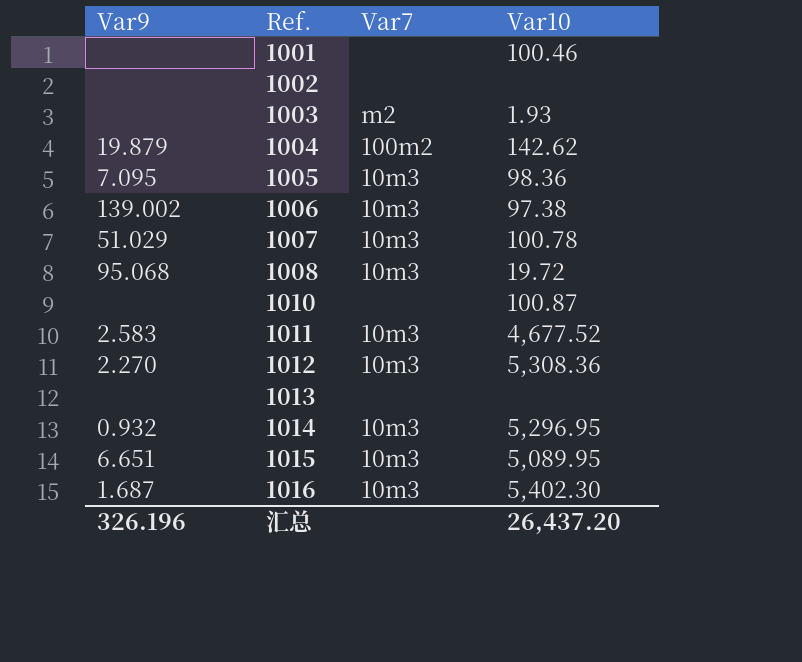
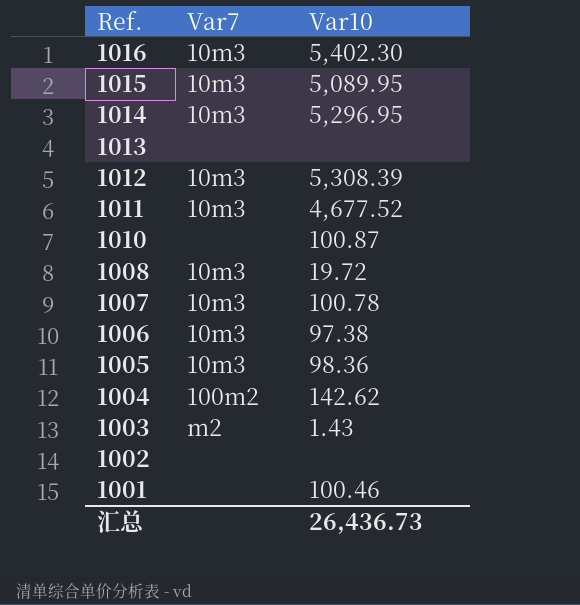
row order: Ref. ascending -> Ref. descending
column Var9 | position: 1 -> none
1012 | Var10: 5,308.36 -> 5,308.39
1003 | Var10: 1.93 -> 1.43
汇总 | Var10: 26,437.20 -> 26,436.73

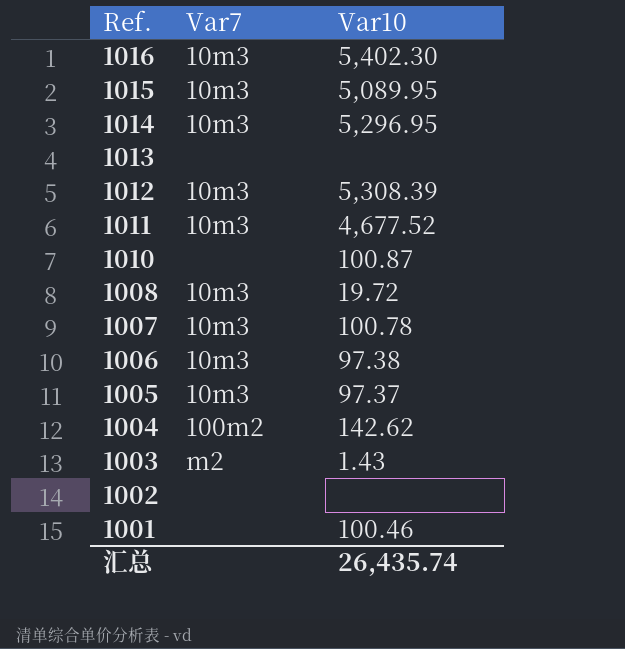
1005 | Var10: 98.36 -> 97.37
汇总 | Var10: 26,436.73 -> 26,435.74

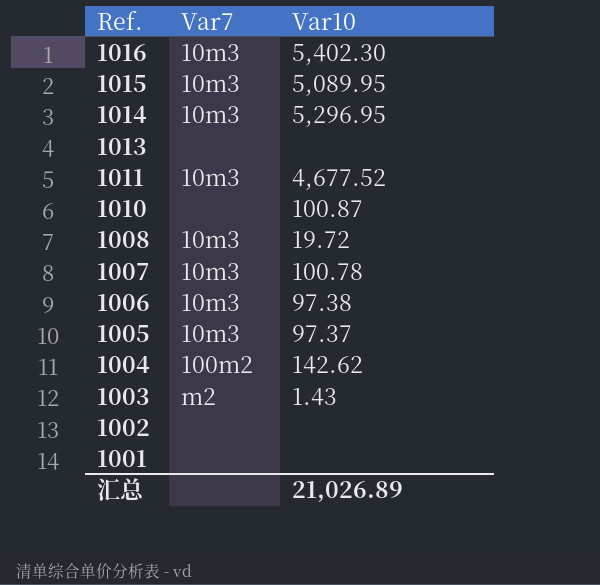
row 1012: 10m3 | 5,308.39 -> none
1001 | Var10: 100.46 -> none
汇总 | Var10: 26,435.74 -> 21,026.89

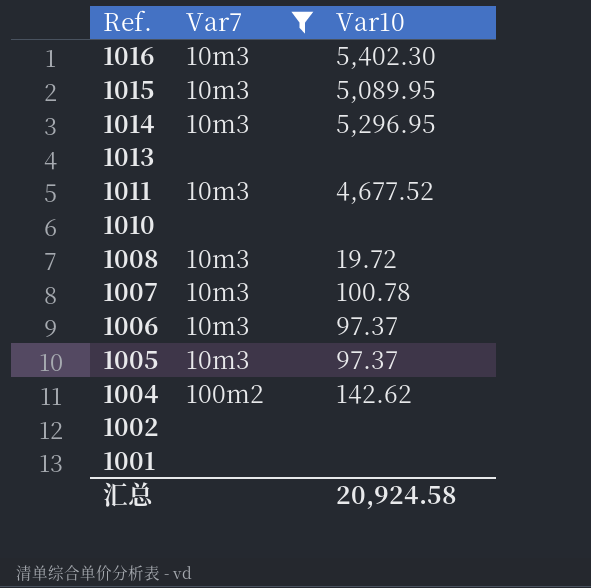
filter: none -> Var7 != m2
1010 | Var10: 100.87 -> none
1006 | Var10: 97.38 -> 97.37
汇总 | Var10: 21,026.89 -> 20,924.58

